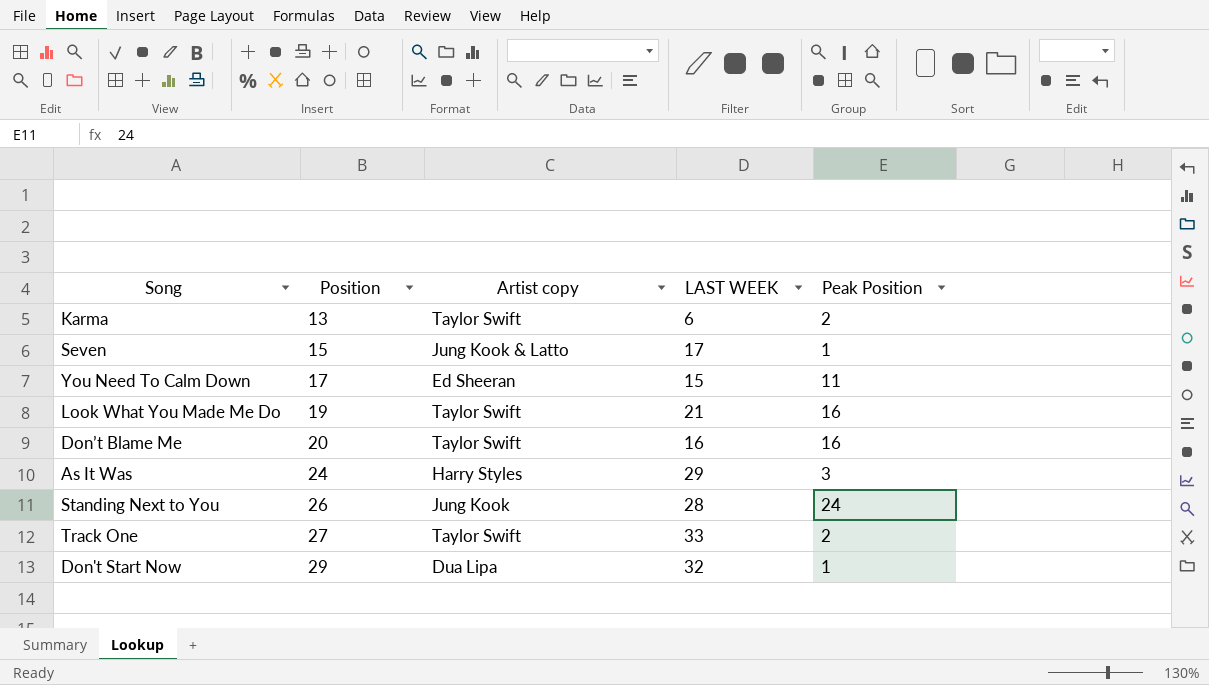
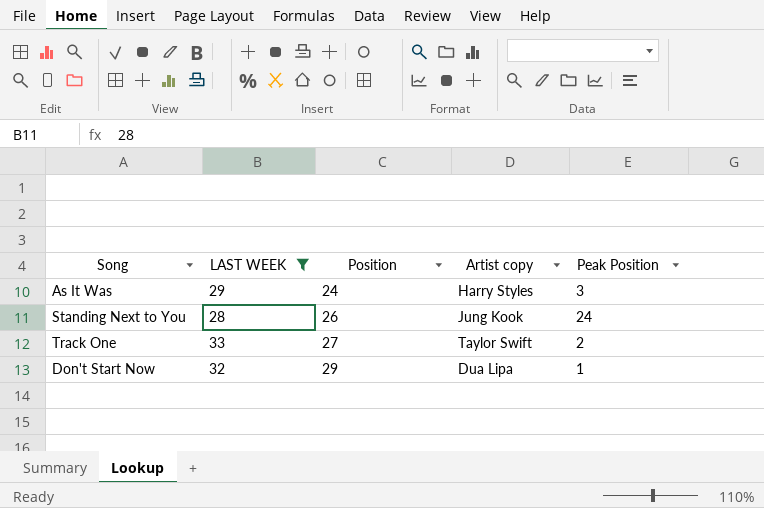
filter: none -> LAST WEEK >= 28
column LAST WEEK | position: 4 -> 2

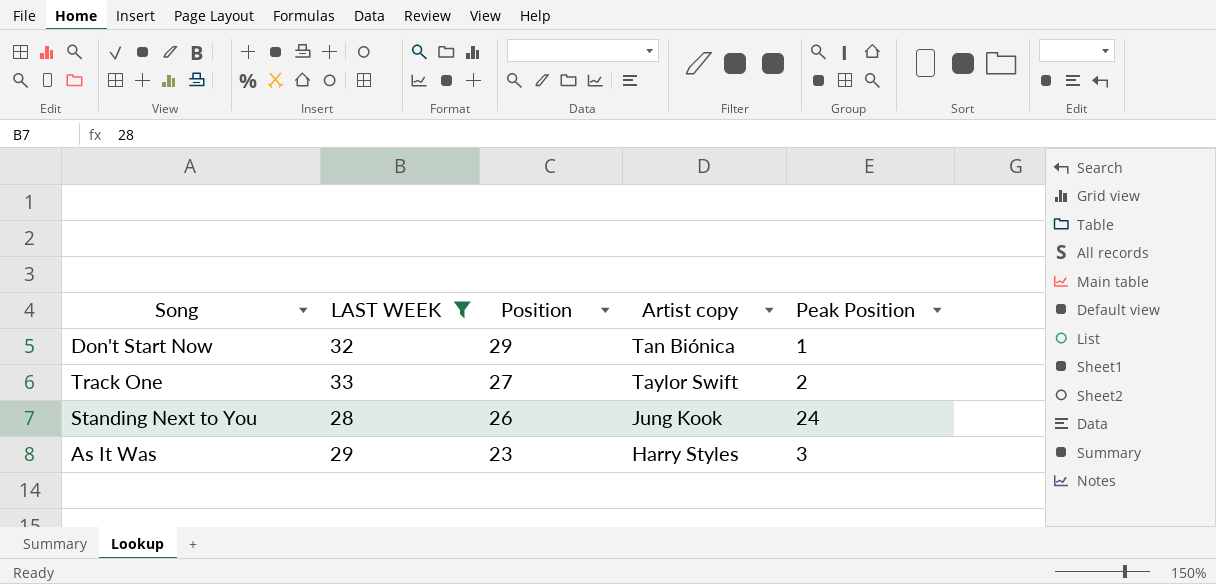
row order: Position ascending -> Position descending
Don't Start Now | Artist copy: Dua Lipa -> Tan Biónica
As It Was | Position: 24 -> 23

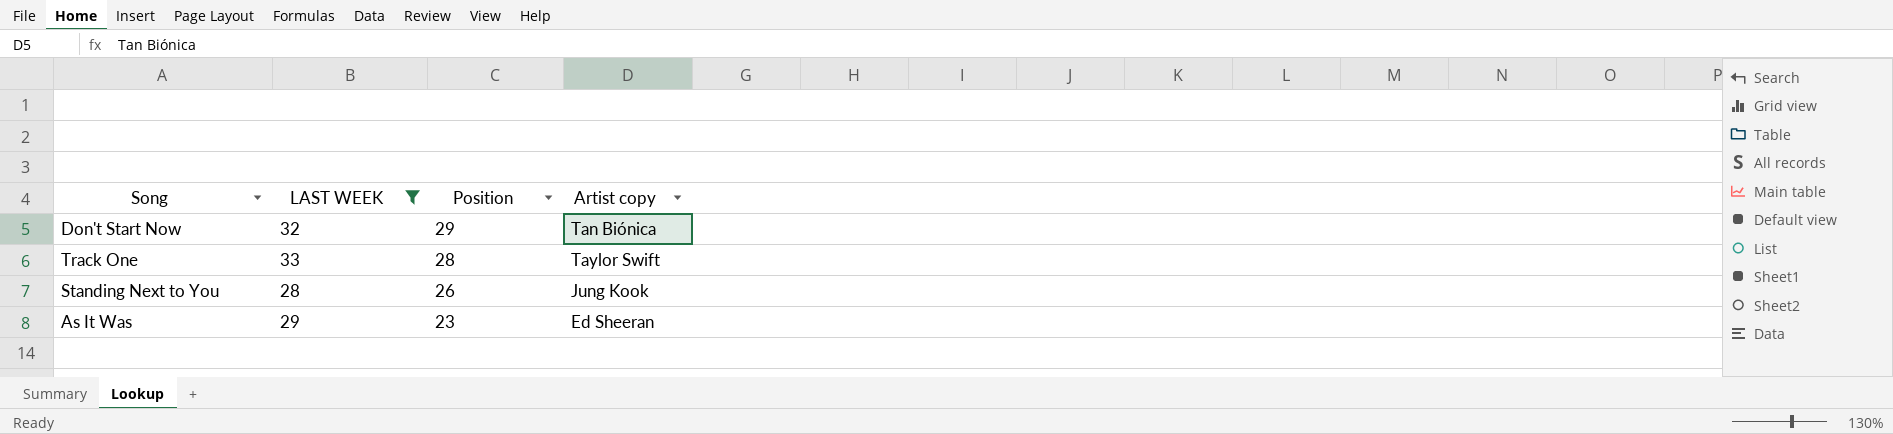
column Peak Position | position: 5 -> none
Track One | Position: 27 -> 28
As It Was | Artist copy: Harry Styles -> Ed Sheeran

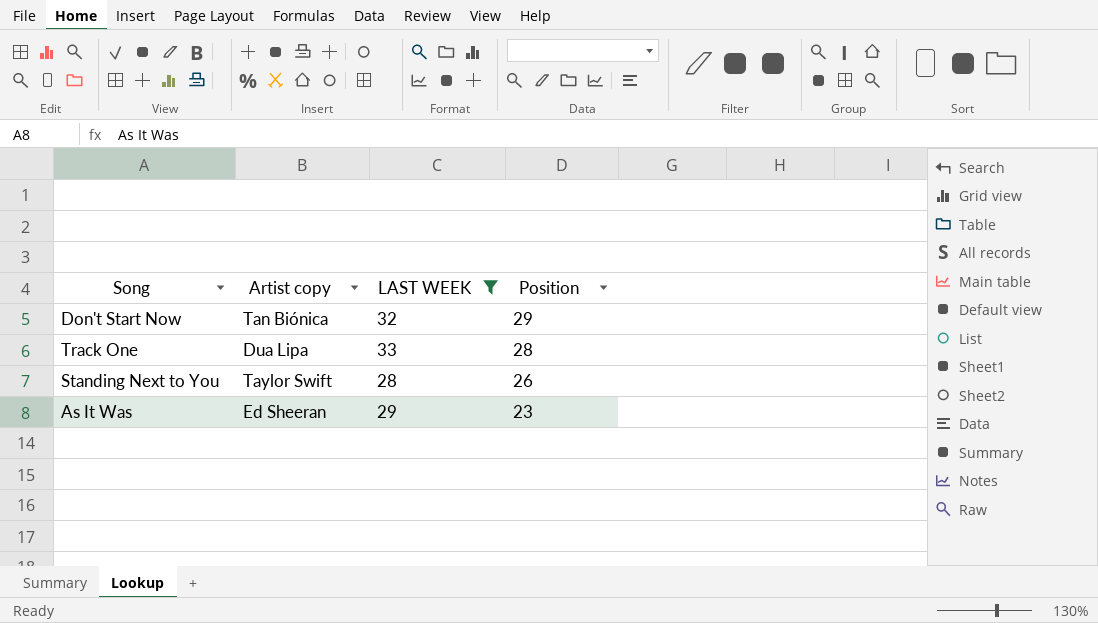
column Artist copy | position: 4 -> 2
Track One | Artist copy: Taylor Swift -> Dua Lipa
Standing Next to You | Artist copy: Jung Kook -> Taylor Swift

